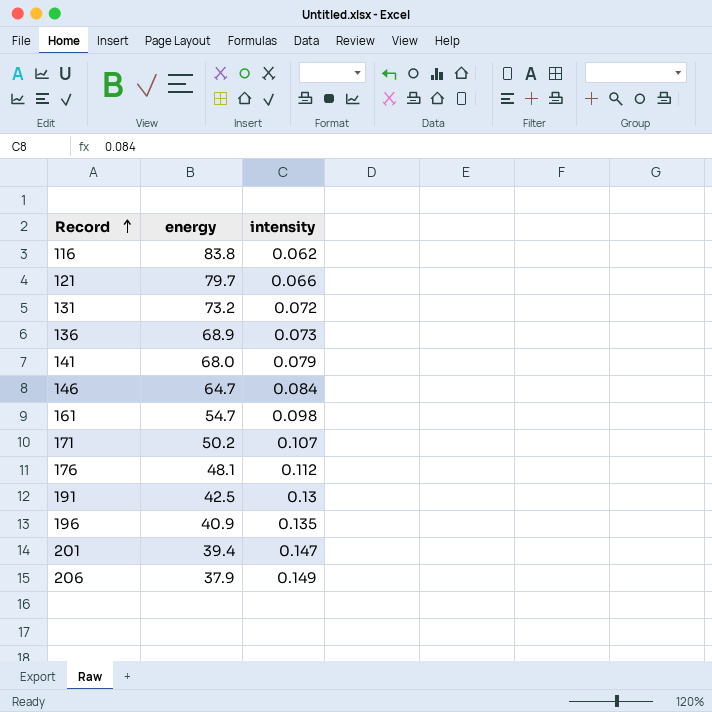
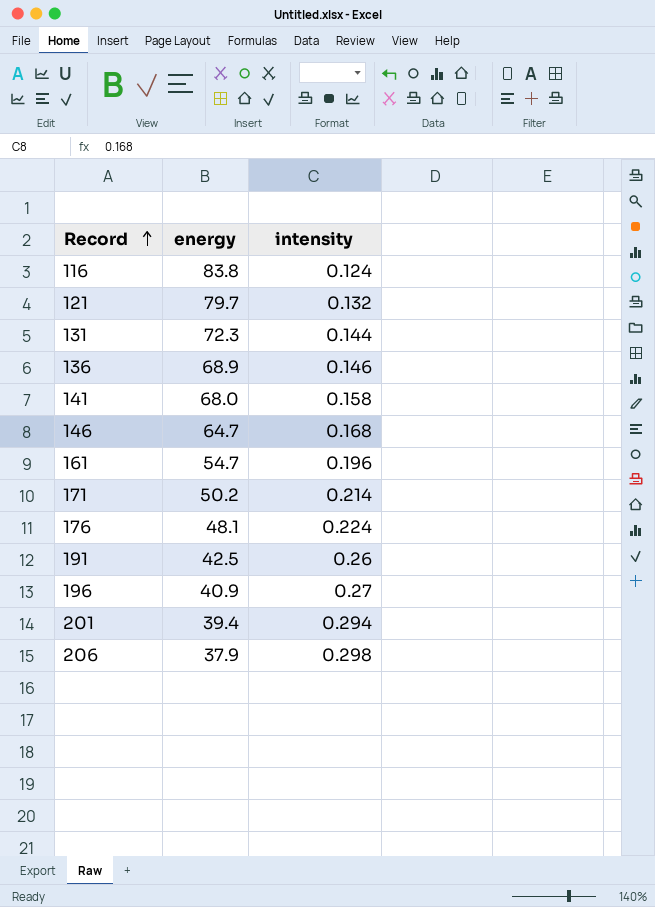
116 | intensity: 0.062 -> 0.124
121 | intensity: 0.066 -> 0.132
131 | energy: 73.2 -> 72.3
131 | intensity: 0.072 -> 0.144
136 | intensity: 0.073 -> 0.146
141 | intensity: 0.079 -> 0.158
146 | intensity: 0.084 -> 0.168
161 | intensity: 0.098 -> 0.196
171 | intensity: 0.107 -> 0.214
176 | intensity: 0.112 -> 0.224
191 | intensity: 0.13 -> 0.26
196 | intensity: 0.135 -> 0.27
201 | intensity: 0.147 -> 0.294
206 | intensity: 0.149 -> 0.298

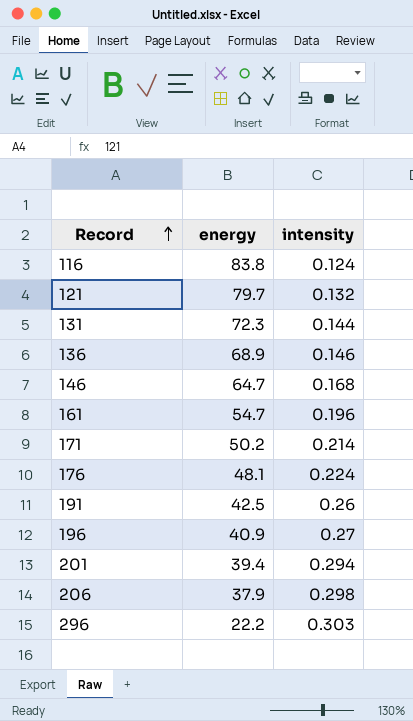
row 141: 68.0 | 0.158 -> none
row 296: none -> 22.2 | 0.303

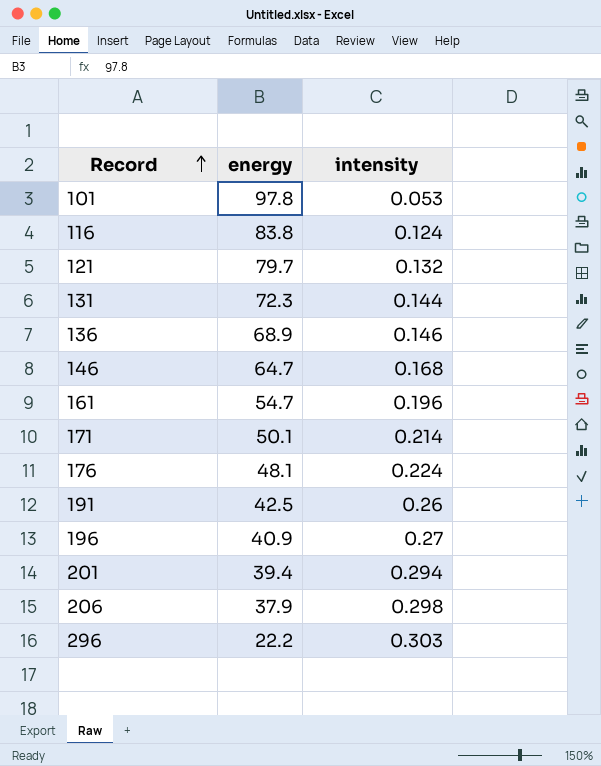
row 101: none -> 97.8 | 0.053
171 | energy: 50.2 -> 50.1

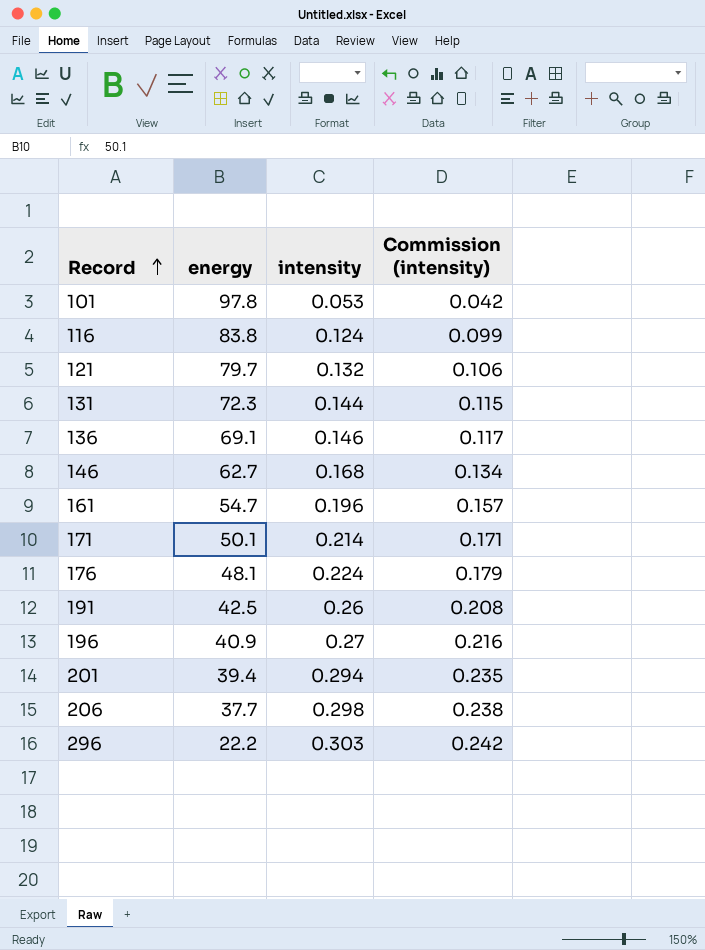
column Commission (intensity) | formula: none -> [intensity] * 0.8
136 | energy: 68.9 -> 69.1
146 | energy: 64.7 -> 62.7
206 | energy: 37.9 -> 37.7

